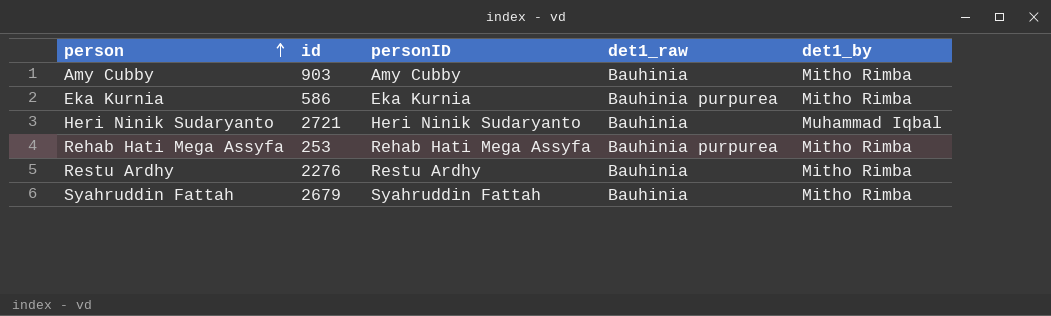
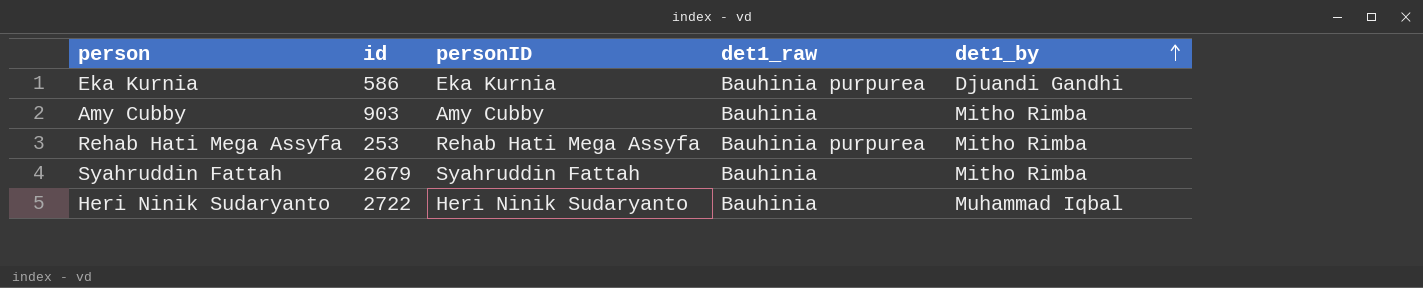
row order: person ascending -> det1_by ascending
row Restu Ardhy: 2276 | Restu Ardhy | Bauhinia | Mitho Rimba -> none
Eka Kurnia | det1_by: Mitho Rimba -> Djuandi Gandhi
Heri Ninik Sudaryanto | id: 2721 -> 2722

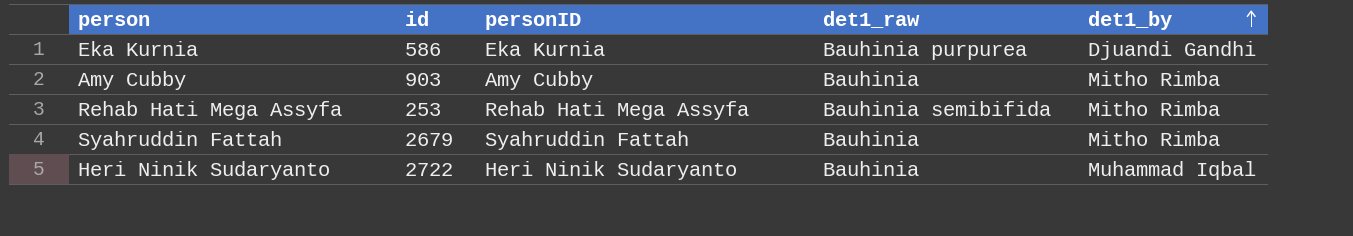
Rehab Hati Mega Assyfa | det1_raw: Bauhinia purpurea -> Bauhinia semibifida

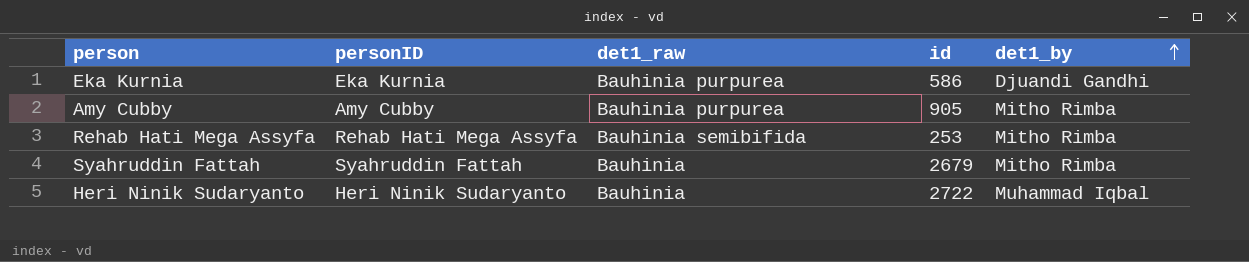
column id | position: 2 -> 4
Amy Cubby | det1_raw: Bauhinia -> Bauhinia purpurea
Amy Cubby | id: 903 -> 905

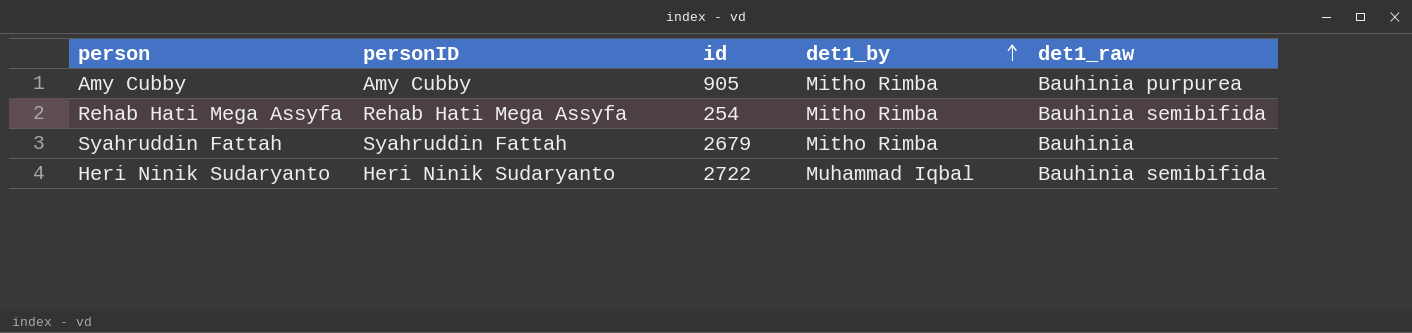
column det1_raw | position: 3 -> 5
row Eka Kurnia: Eka Kurnia | Bauhinia purpurea | 586 | Djuandi Gandhi -> none
Rehab Hati Mega Assyfa | id: 253 -> 254
Heri Ninik Sudaryanto | det1_raw: Bauhinia -> Bauhinia semibifida

